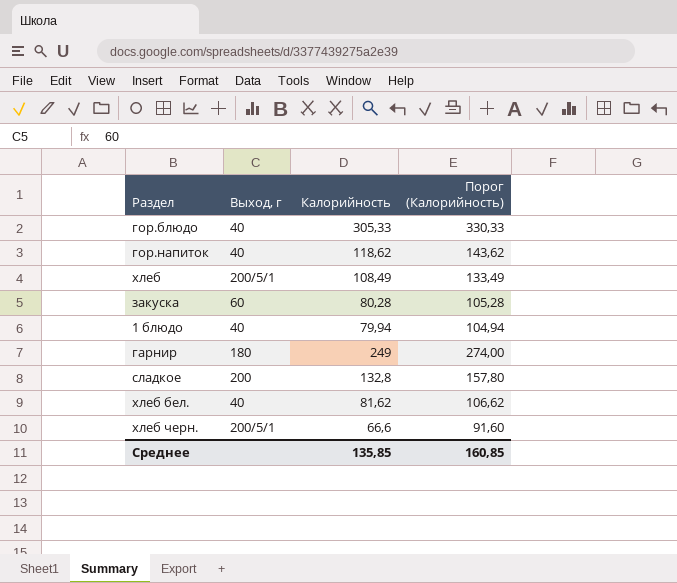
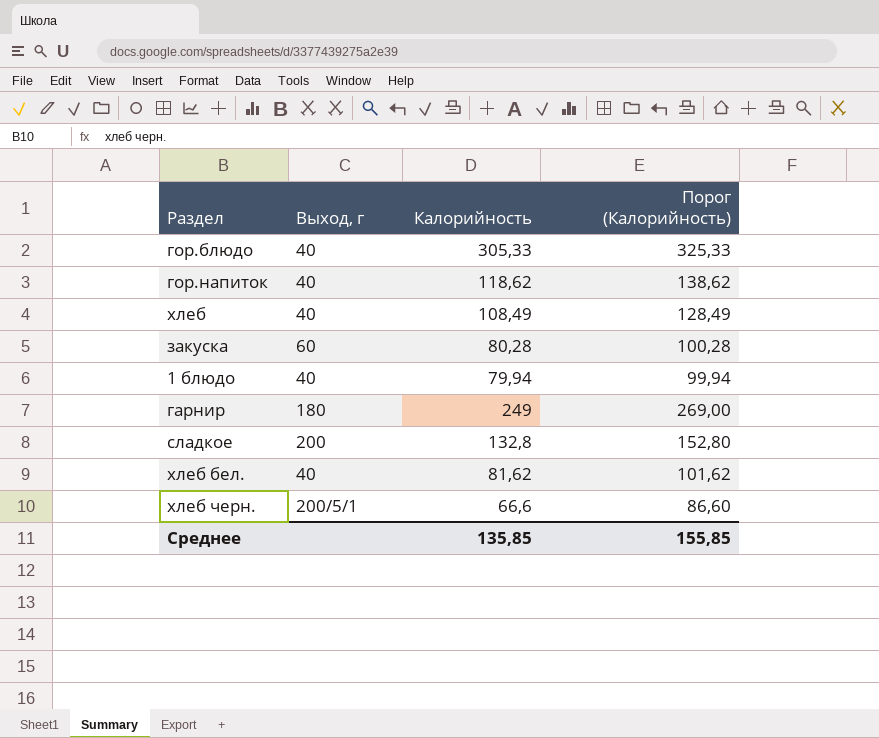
column Порог (Калорийность) | formula: [Калорийность] + 25 -> [Калорийность] + 20
хлеб | Выход, г: 200/5/1 -> 40
Среднее | Порог (Калорийность): 160,85 -> 155,85

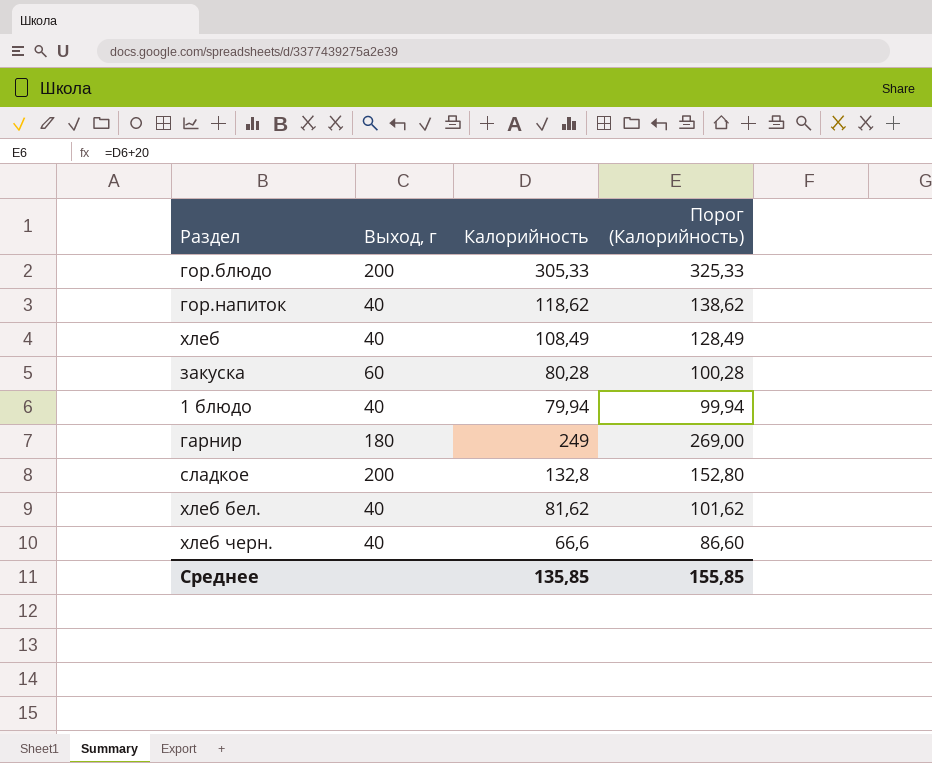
гор.блюдо | Выход, г: 40 -> 200
хлеб черн. | Выход, г: 200/5/1 -> 40

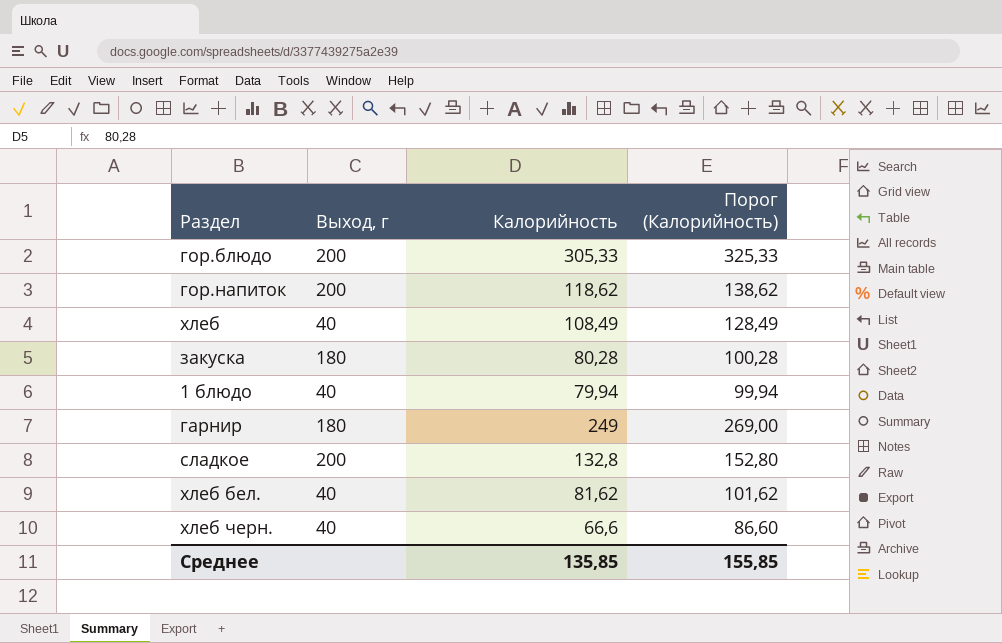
гор.напиток | Выход, г: 40 -> 200
закуска | Выход, г: 60 -> 180

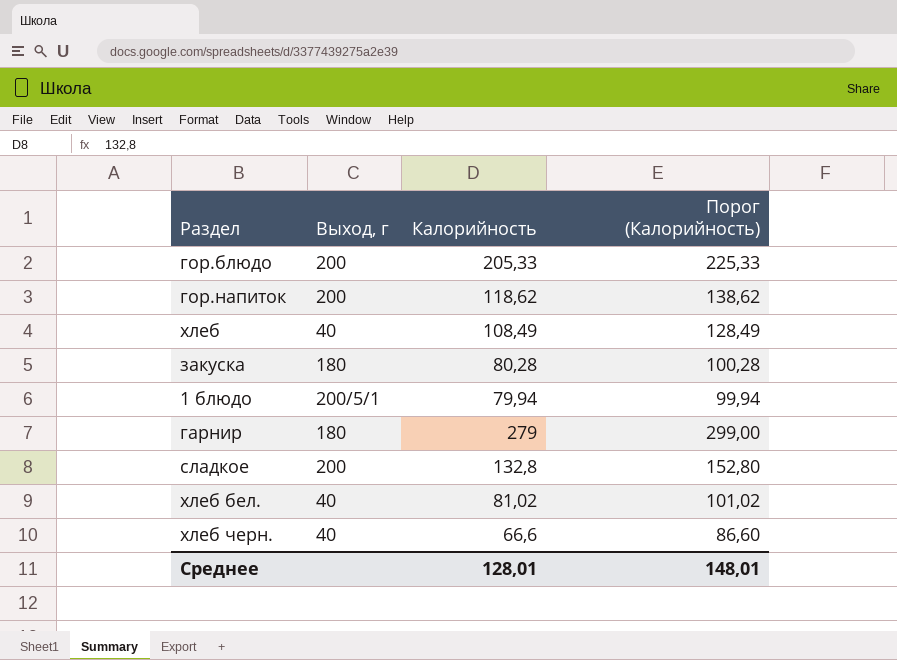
гор.блюдо | Калорийность: 305,33 -> 205,33
гор.блюдо | Порог (Калорийность): 325,33 -> 225,33
1 блюдо | Выход, г: 40 -> 200/5/1
гарнир | Калорийность: 249 -> 279
гарнир | Порог (Калорийность): 269,00 -> 299,00
хлеб бел. | Калорийность: 81,62 -> 81,02
хлеб бел. | Порог (Калорийность): 101,62 -> 101,02
Среднее | Калорийность: 135,85 -> 128,01
Среднее | Порог (Калорийность): 155,85 -> 148,01

